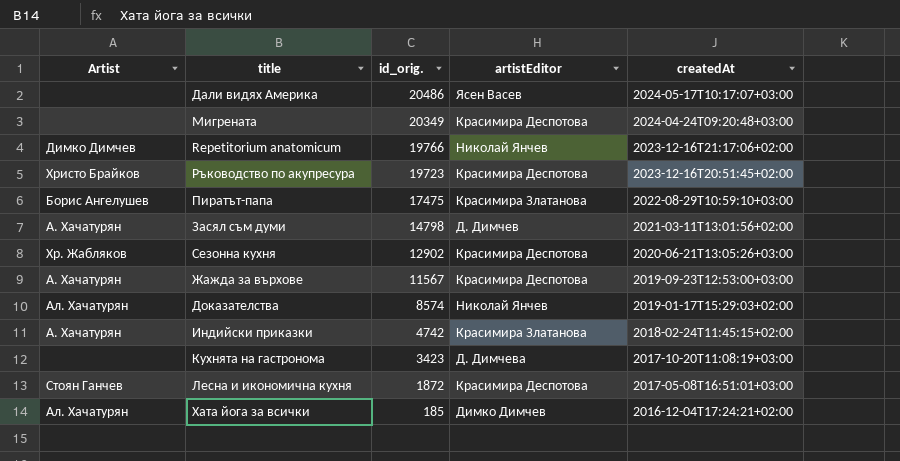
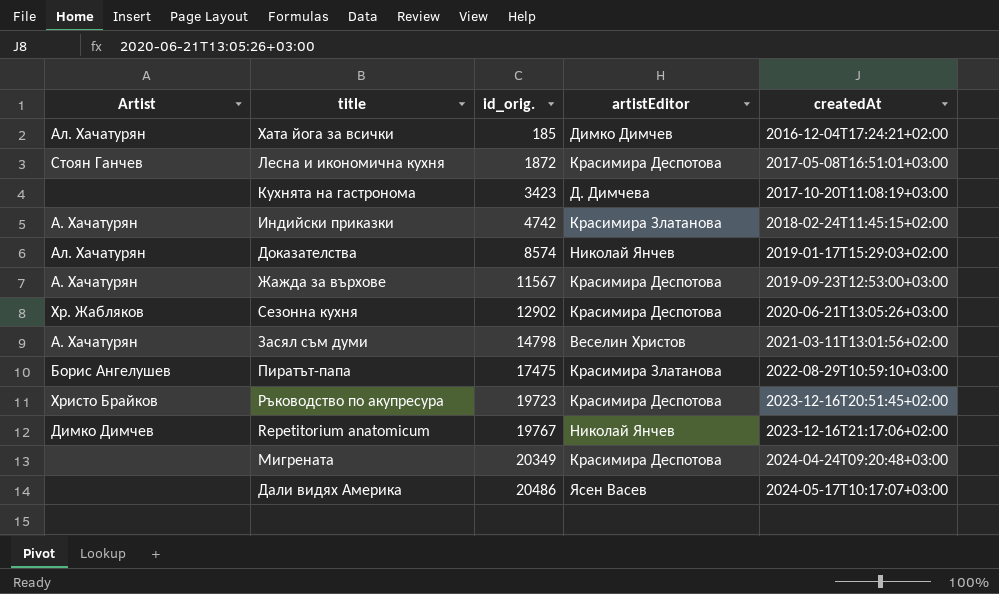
row order: id_orig. descending -> id_orig. ascending
Засял съм думи | artistEditor: Д. Димчев -> Веселин Христов
Repetitorium anatomicum | id_orig.: 19766 -> 19767

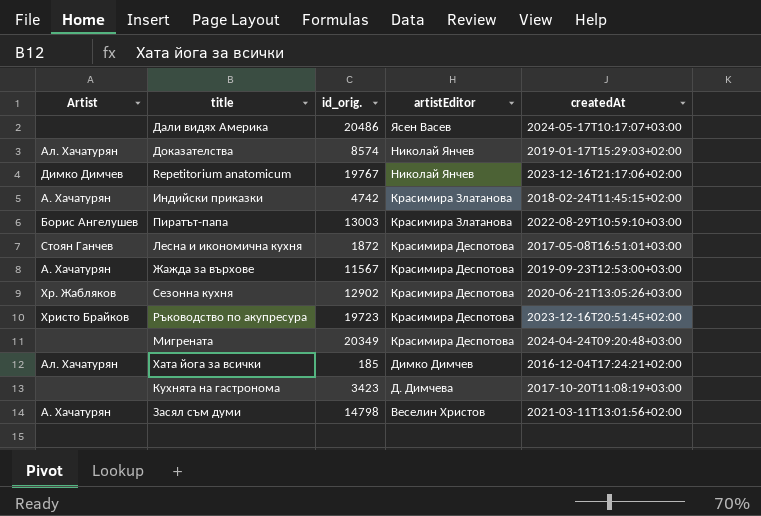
row order: id_orig. ascending -> artistEditor descending
Пиратът-папа | id_orig.: 17475 -> 13003

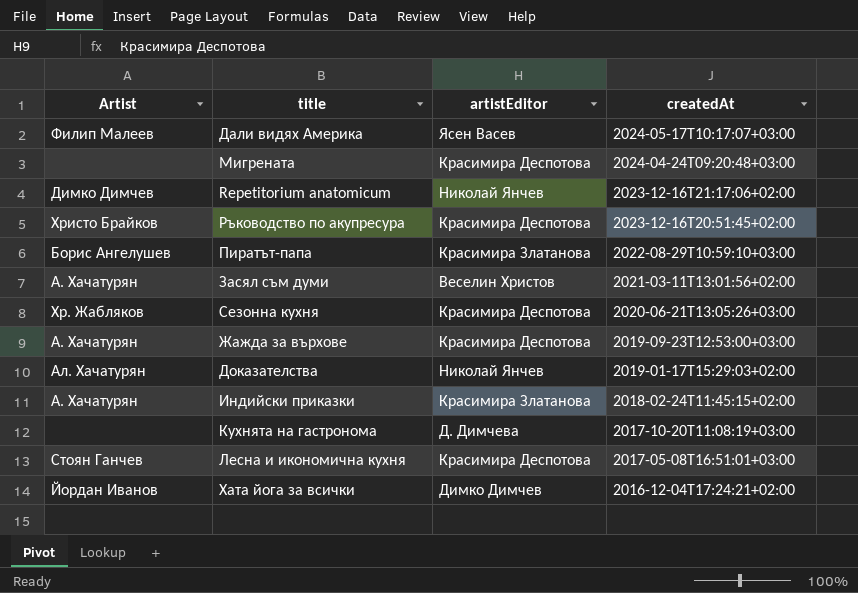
row order: artistEditor descending -> createdAt descending
column id_orig. | position: 3 -> none
Дали видях Америка | Artist: none -> Филип Малеев
Хата йога за всички | Artist: Ал. Хачатурян -> Йордан Иванов

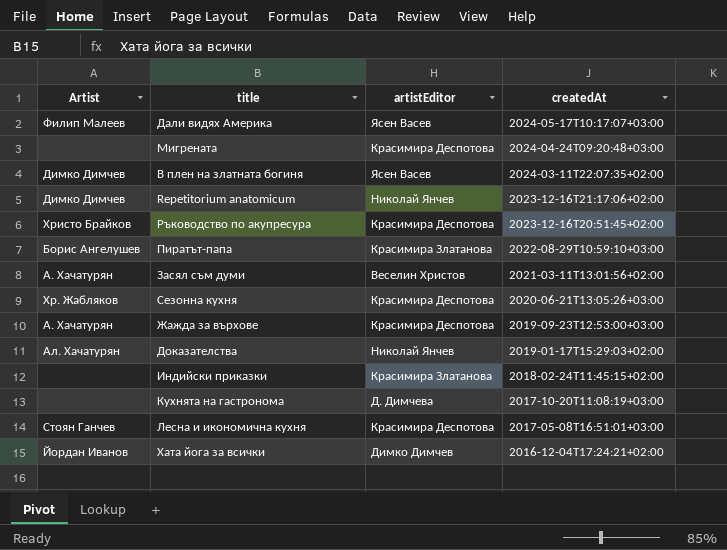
row В плен на златната богиня: none -> Димко Димчев | Ясен Васев | 2024-03-11T22:07:35+02:00
Индийски приказки | Artist: А. Хачатурян -> none

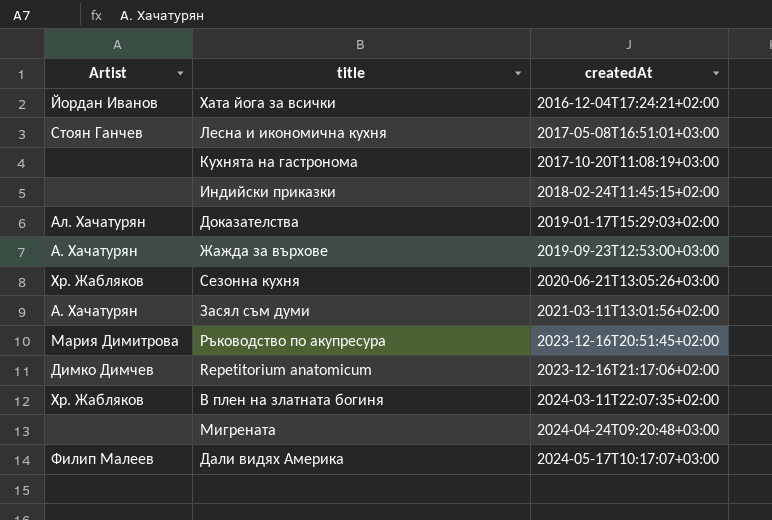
row order: createdAt descending -> createdAt ascending
column artistEditor | position: 3 -> none
row Пиратът-папа: Борис Ангелушев | Красимира Златанова | 2022-08-29T10:59:10+03:00 -> none
Ръководство по акупресура | Artist: Христо Брайков -> Мария Димитрова
В плен на златната богиня | Artist: Димко Димчев -> Хр. Жабляков

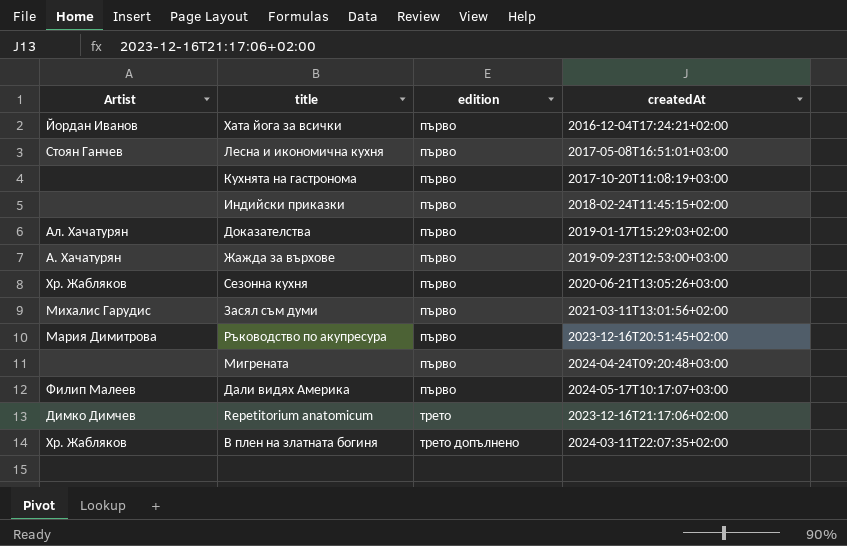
row order: createdAt ascending -> edition ascending
column edition | position: none -> 3
Засял съм думи | Artist: А. Хачатурян -> Михалис Гарудис

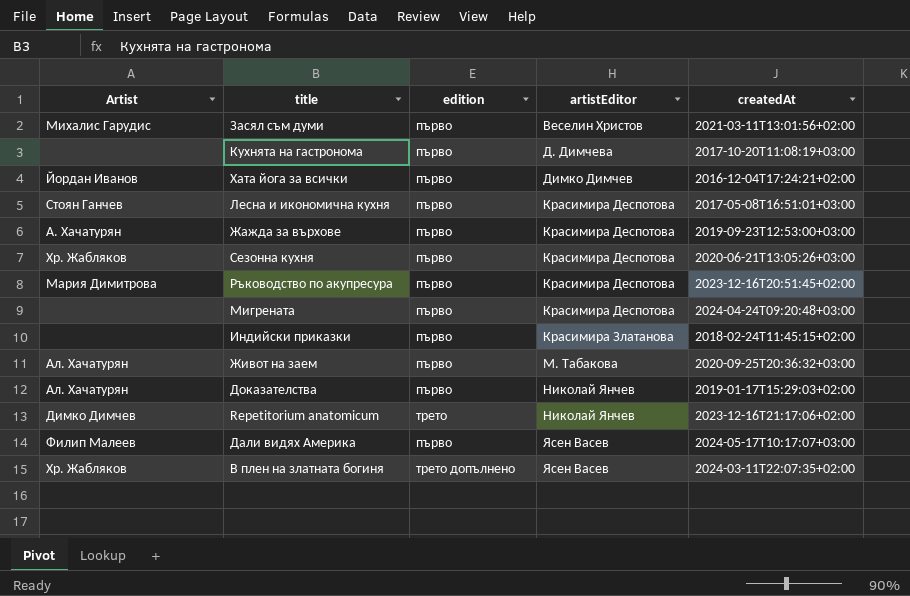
row order: edition ascending -> artistEditor ascending
column artistEditor | position: none -> 4
row Живот на заем: none -> Ал. Хачатурян | първо | М. Табакова | 2020-09-25T20:36:32+03:00

